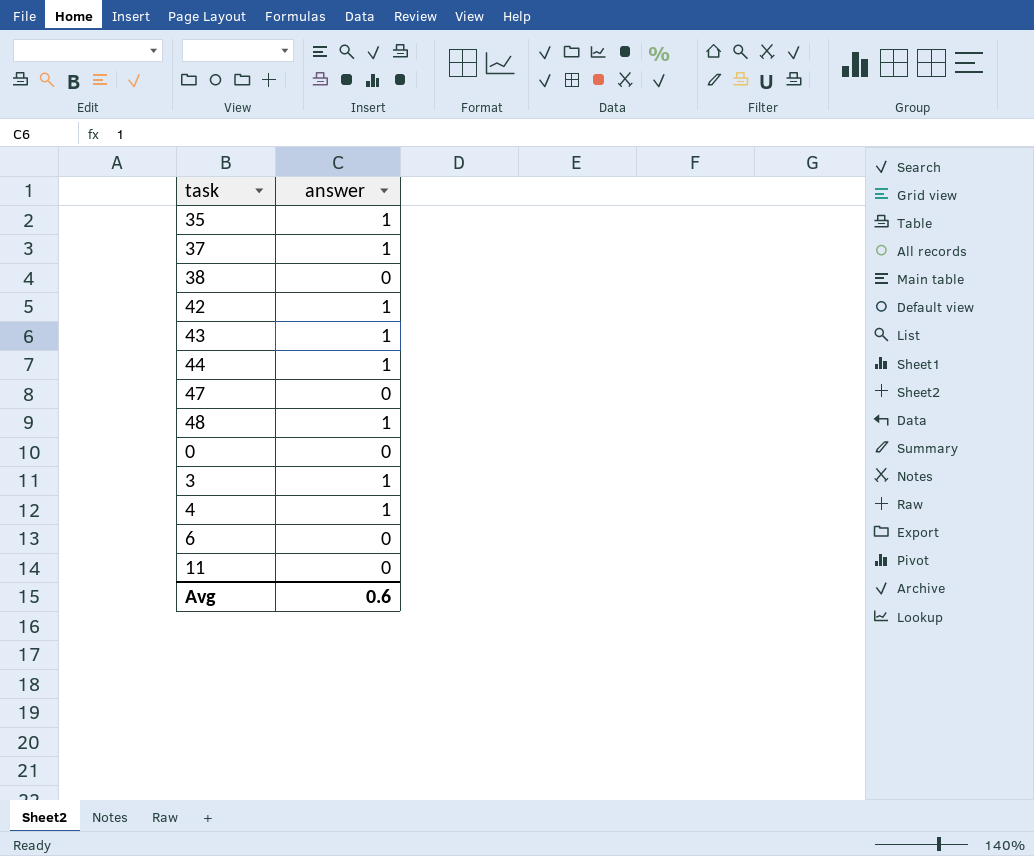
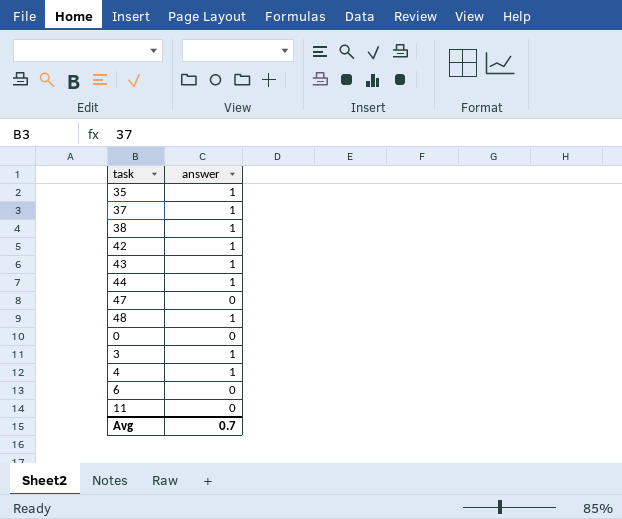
38 | answer: 0 -> 1
Avg | answer: 0.6 -> 0.7

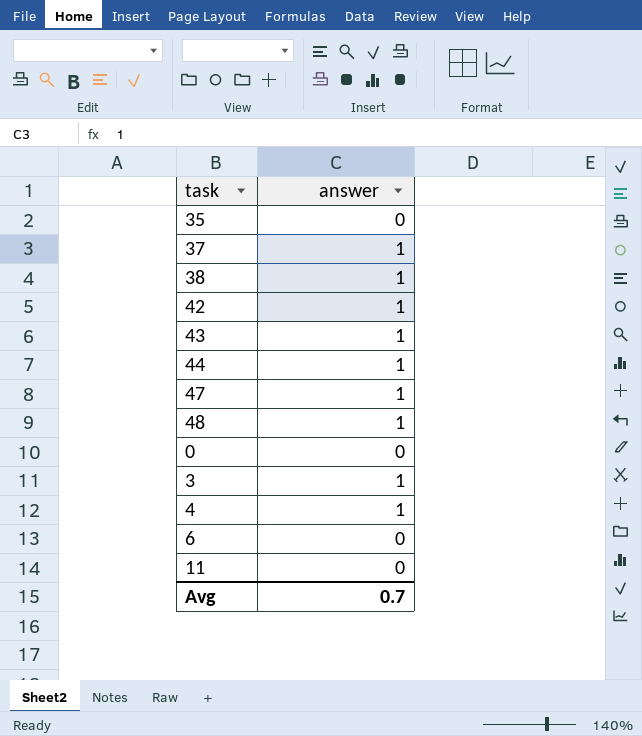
35 | answer: 1 -> 0
47 | answer: 0 -> 1

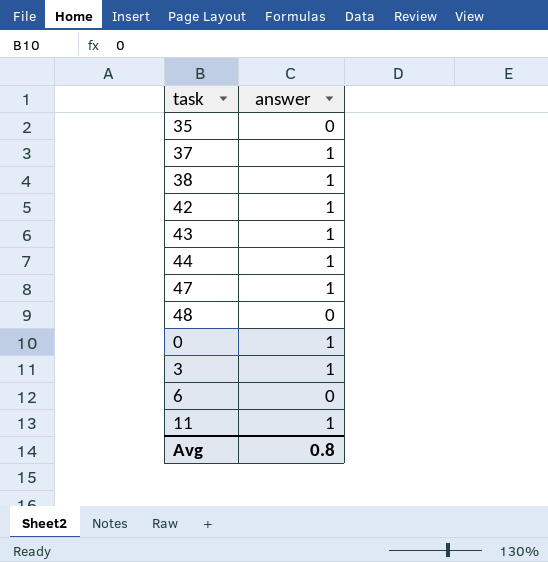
row 4: 1 -> none
48 | answer: 1 -> 0
0 | answer: 0 -> 1
11 | answer: 0 -> 1
Avg | answer: 0.7 -> 0.8

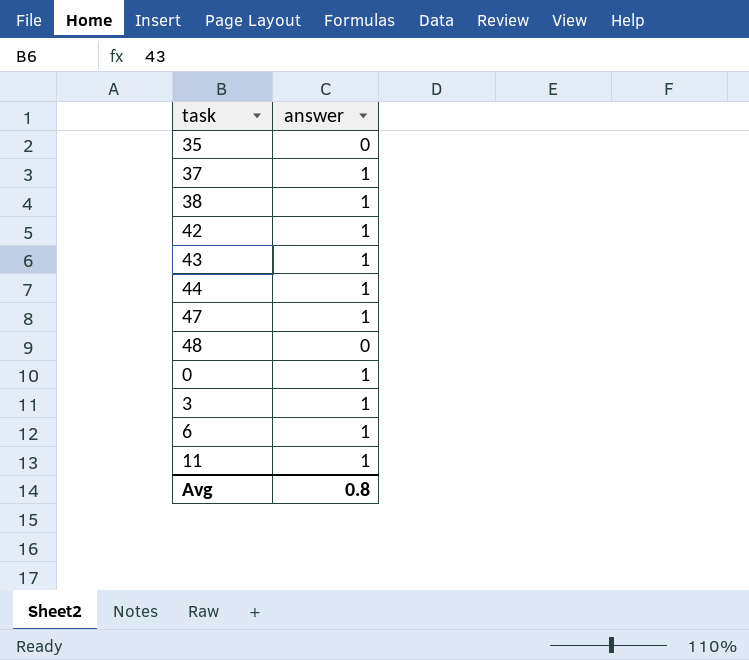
6 | answer: 0 -> 1

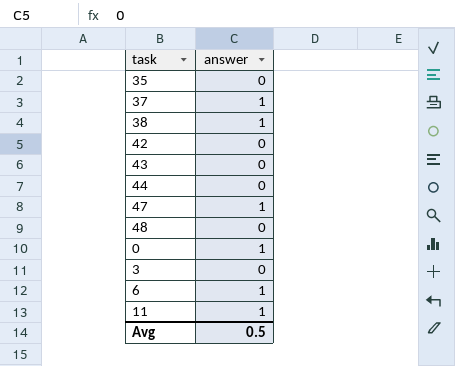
42 | answer: 1 -> 0
43 | answer: 1 -> 0
44 | answer: 1 -> 0
3 | answer: 1 -> 0
Avg | answer: 0.8 -> 0.5

